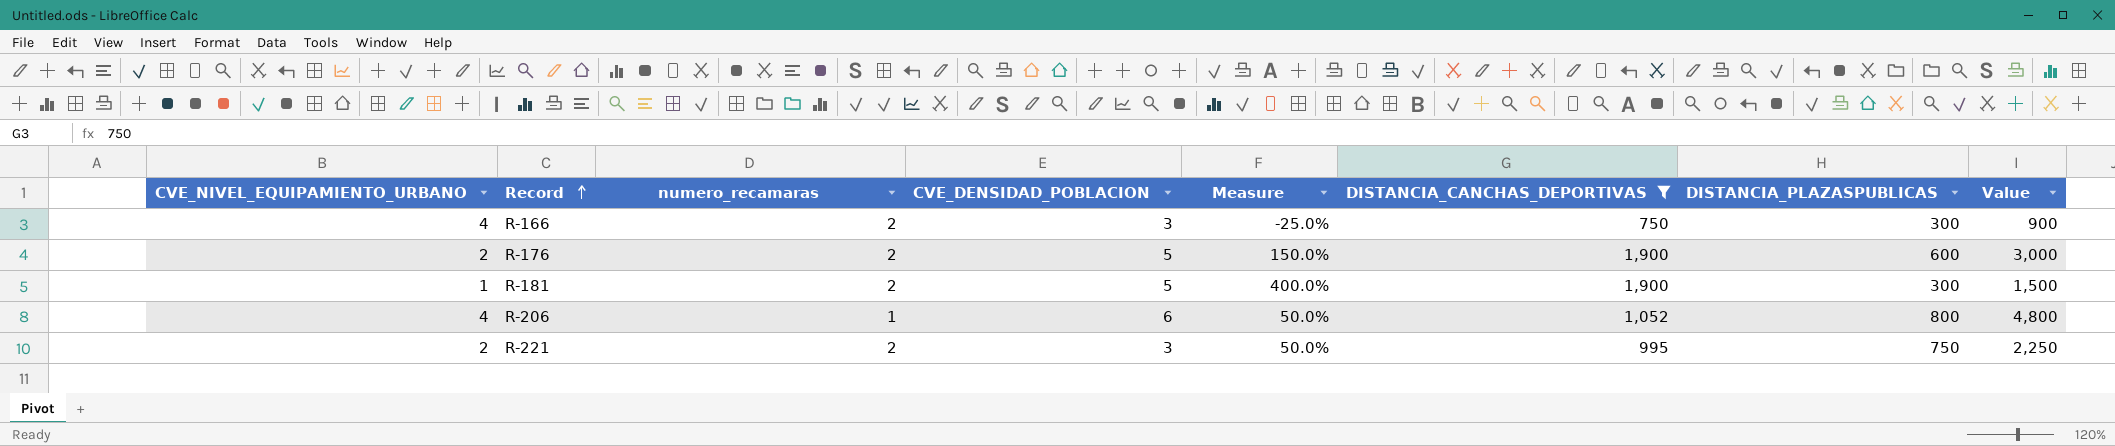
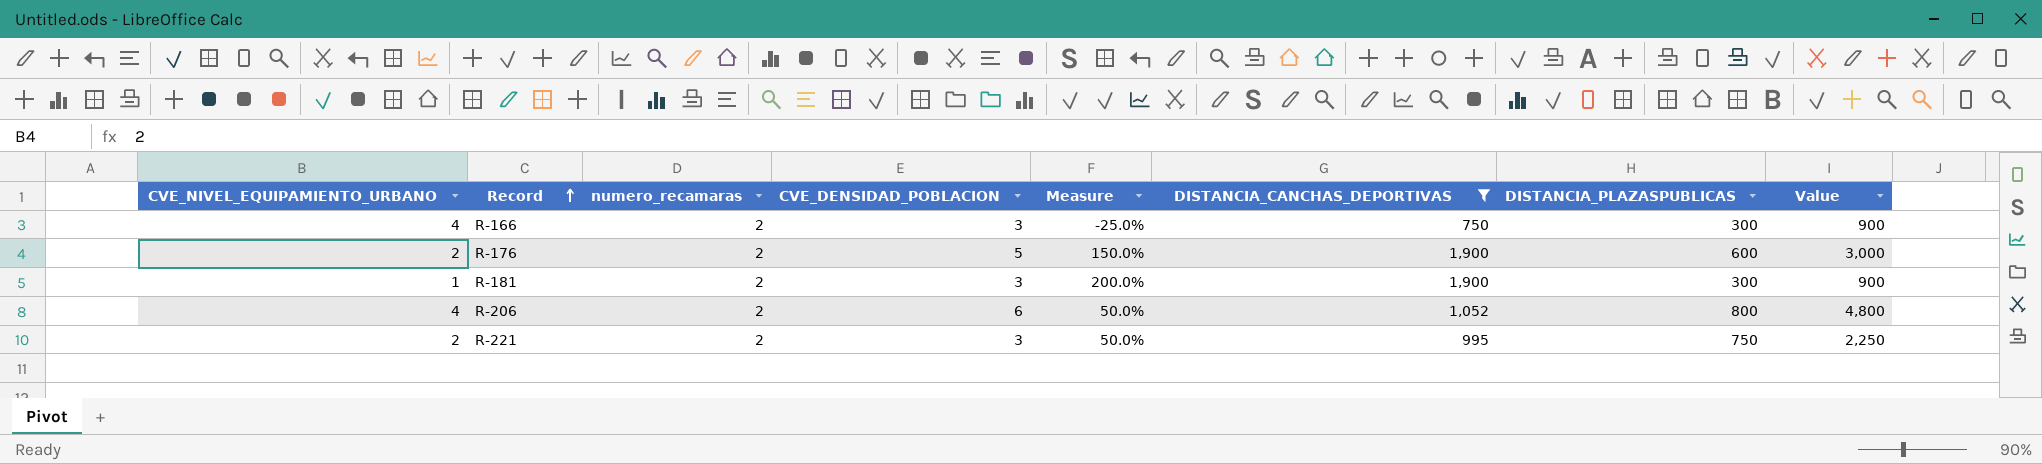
R-181 | CVE_DENSIDAD_POBLACION: 5 -> 3
R-181 | Measure: 400.0% -> 200.0%
R-181 | Value: 1,500 -> 900
R-206 | numero_recamaras: 1 -> 2

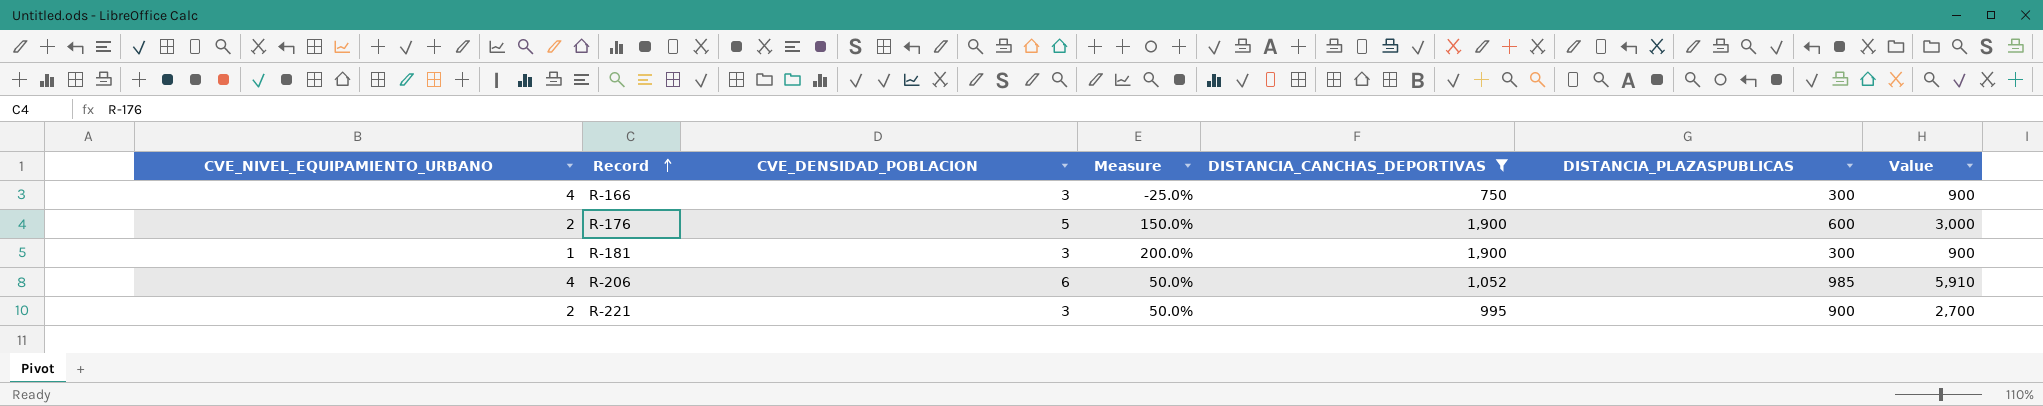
column numero_recamaras | position: 3 -> none
R-206 | DISTANCIA_PLAZASPUBLICAS: 800 -> 985
R-206 | Value: 4,800 -> 5,910
R-221 | DISTANCIA_PLAZASPUBLICAS: 750 -> 900
R-221 | Value: 2,250 -> 2,700

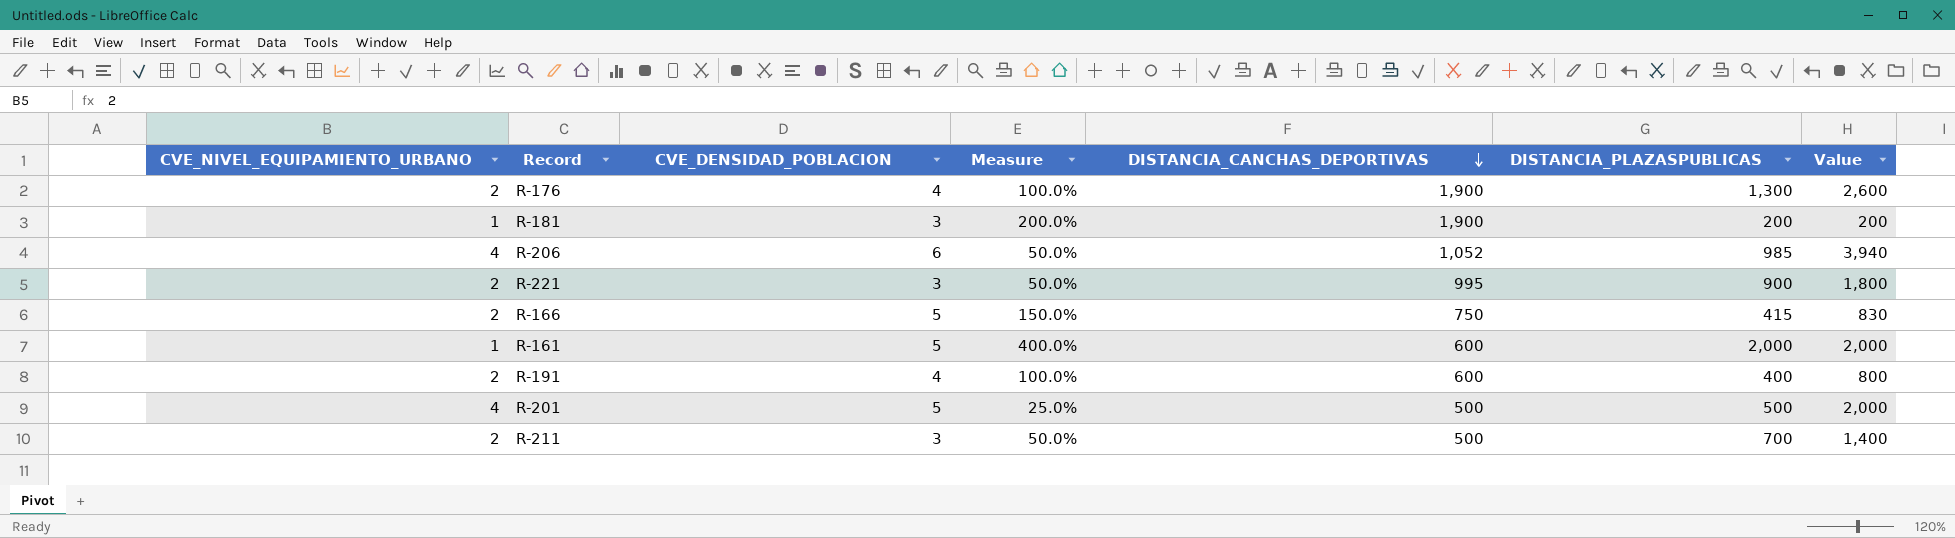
filter: DISTANCIA_CANCHAS_DEPORTIVAS >= 750 -> none
row order: Record ascending -> DISTANCIA_CANCHAS_DEPORTIVAS descending
column Value | formula: [CVE_DENSIDAD_POBLACION] * [DISTANCIA_PLAZASPUBLICAS] -> [CVE_NIVEL_EQUIPAMIENTO_URBANO] * [DISTANCIA_PLAZASPUBLICAS]
R-176 | CVE_DENSIDAD_POBLACION: 5 -> 4
R-176 | Measure: 150.0% -> 100.0%
R-176 | DISTANCIA_PLAZASPUBLICAS: 600 -> 1,300
R-181 | DISTANCIA_PLAZASPUBLICAS: 300 -> 200
R-166 | CVE_NIVEL_EQUIPAMIENTO_URBANO: 4 -> 2
R-166 | CVE_DENSIDAD_POBLACION: 3 -> 5
R-166 | Measure: -25.0% -> 150.0%
R-166 | DISTANCIA_PLAZASPUBLICAS: 300 -> 415

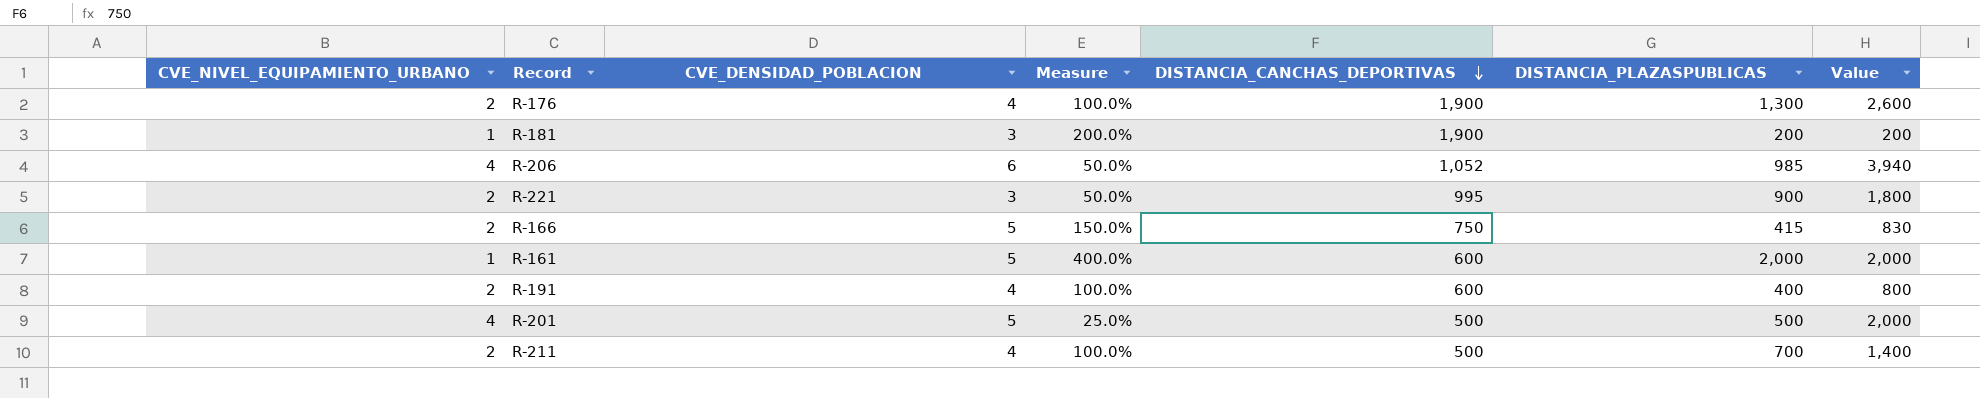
R-211 | CVE_DENSIDAD_POBLACION: 3 -> 4
R-211 | Measure: 50.0% -> 100.0%

